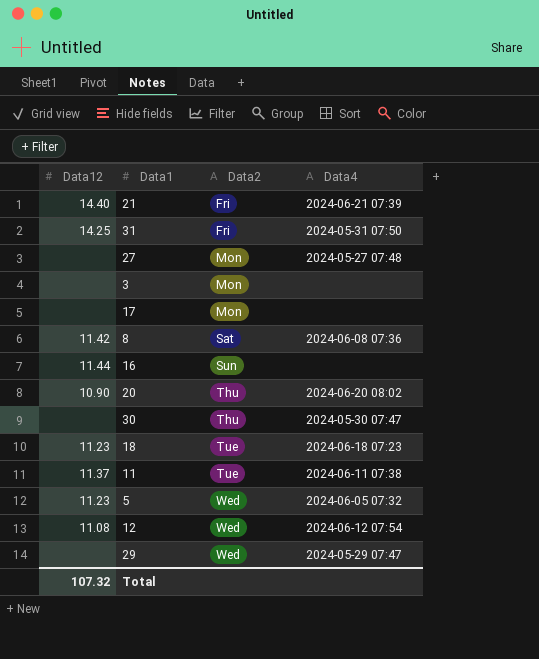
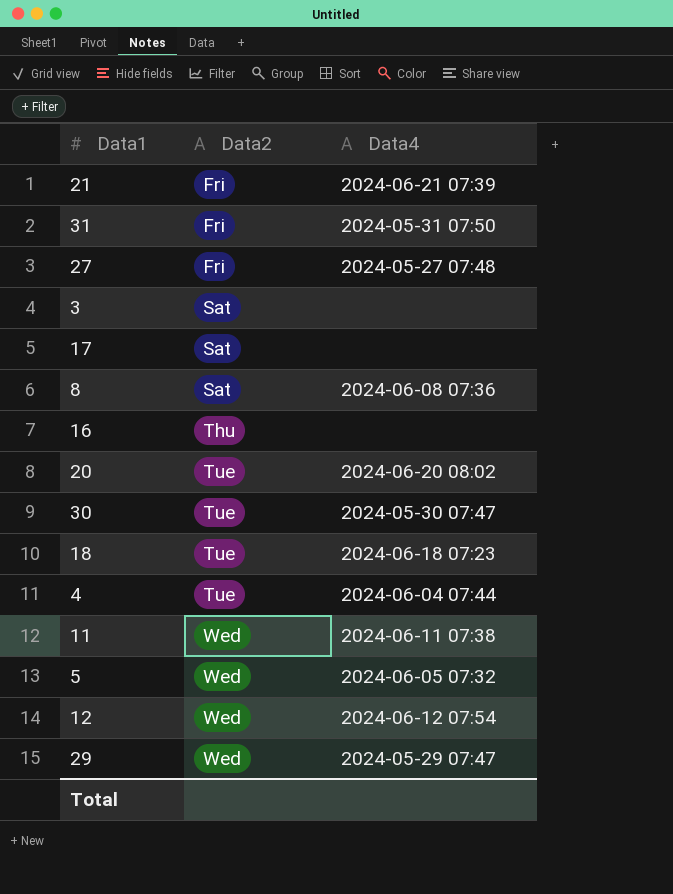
column Data12 | position: 1 -> none
27 | Data2: Mon -> Fri
3 | Data2: Mon -> Sat
17 | Data2: Mon -> Sat
16 | Data2: Sun -> Thu
20 | Data2: Thu -> Tue
30 | Data2: Thu -> Tue
row 4: none -> Tue | 2024-06-04 07:44
11 | Data2: Tue -> Wed

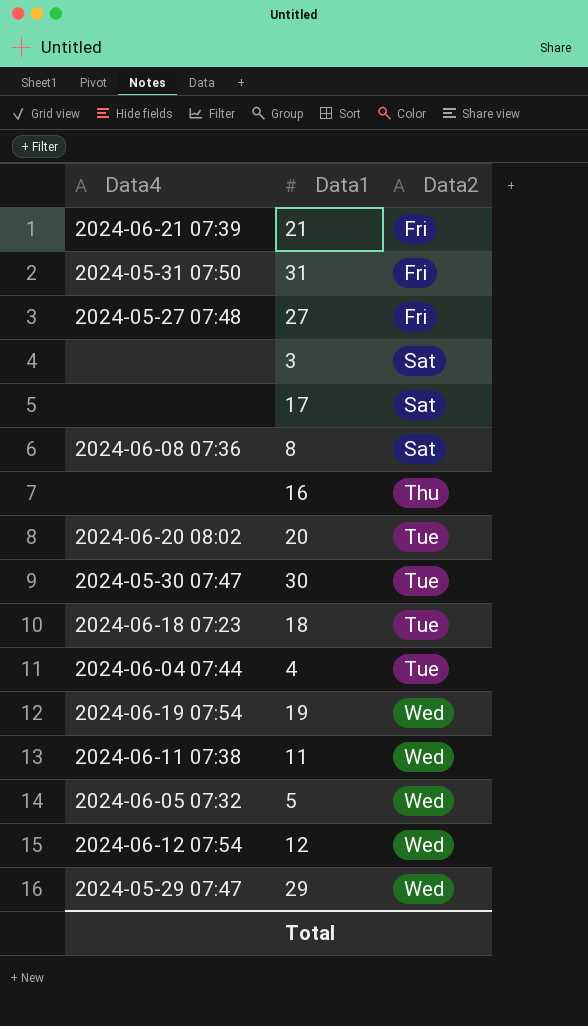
column Data4 | position: 3 -> 1
row 19: none -> 2024-06-19 07:54 | Wed

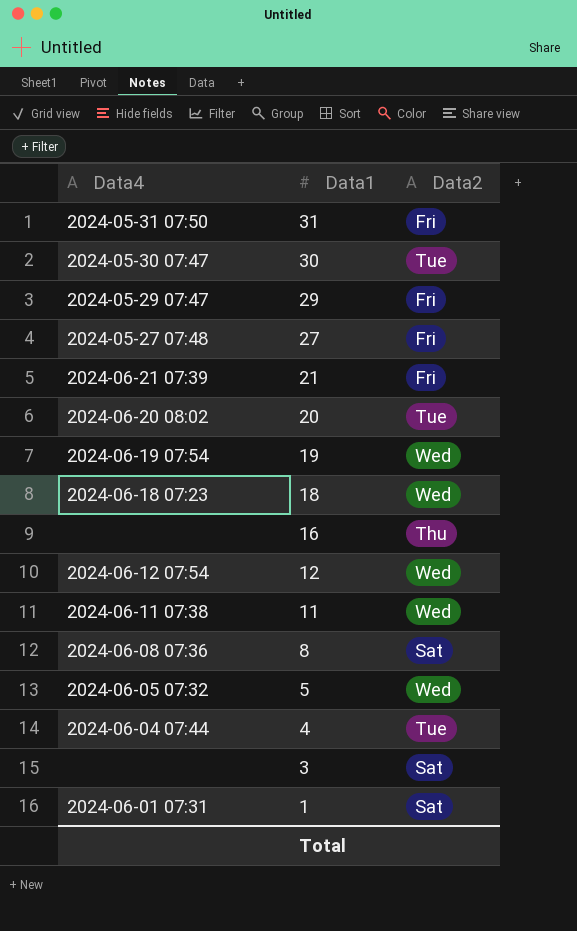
row order: Data2 ascending -> Data1 descending
row 17: none | Sat -> none
29 | Data2: Wed -> Fri
18 | Data2: Tue -> Wed
row 1: none -> 2024-06-01 07:31 | Sat

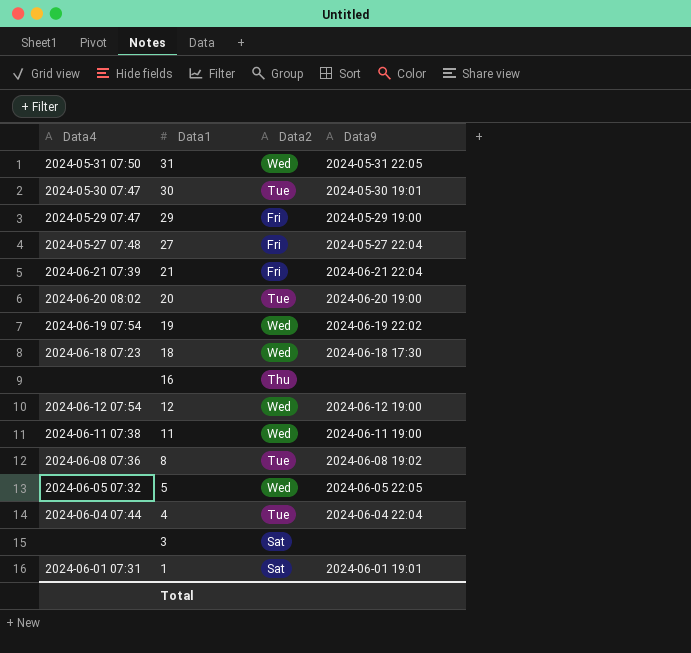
column Data9 | position: none -> 4
31 | Data2: Fri -> Wed
8 | Data2: Sat -> Tue

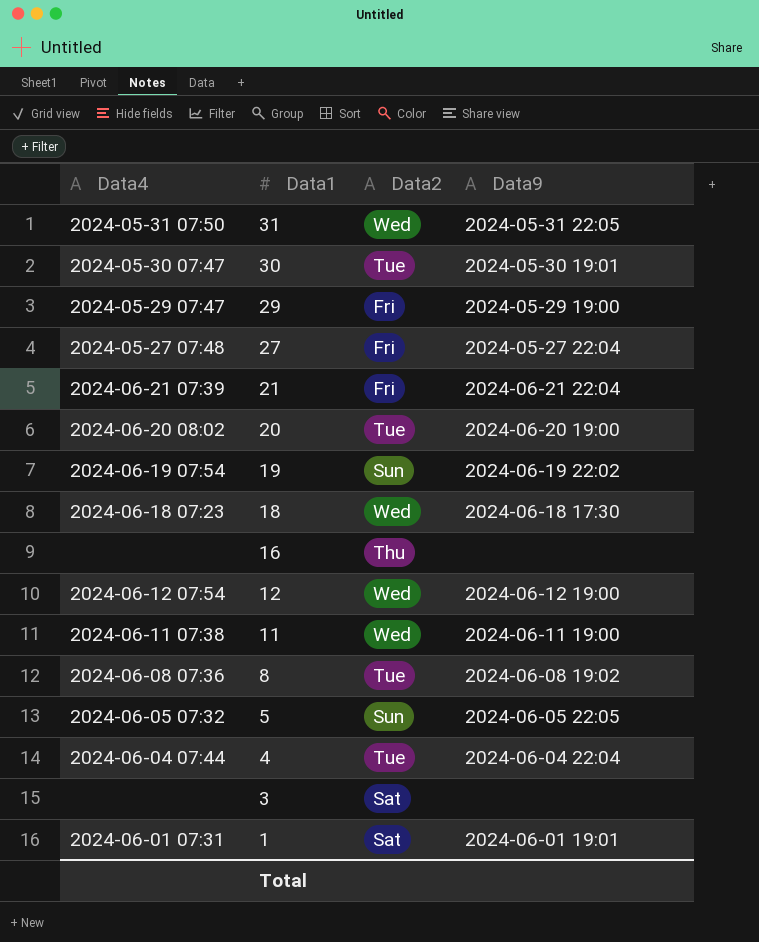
19 | Data2: Wed -> Sun
5 | Data2: Wed -> Sun

